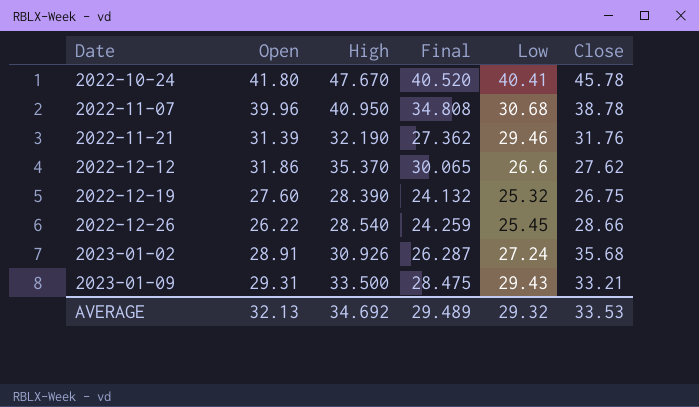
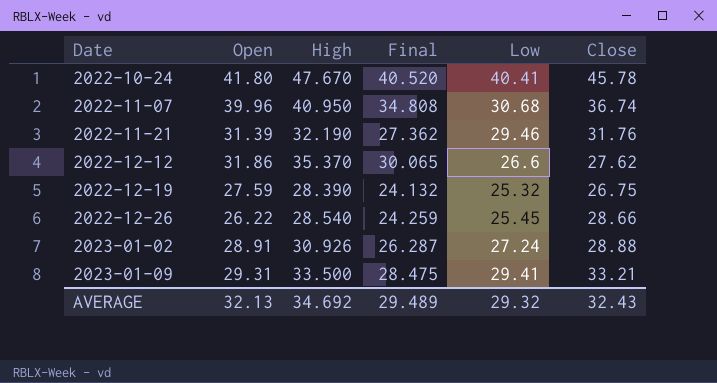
2022-11-07 | Close: 38.78 -> 36.74
2022-12-19 | Open: 27.60 -> 27.59
2023-01-02 | Close: 35.68 -> 28.88
2023-01-09 | Low: 29.43 -> 29.41
AVERAGE | Close: 33.53 -> 32.43

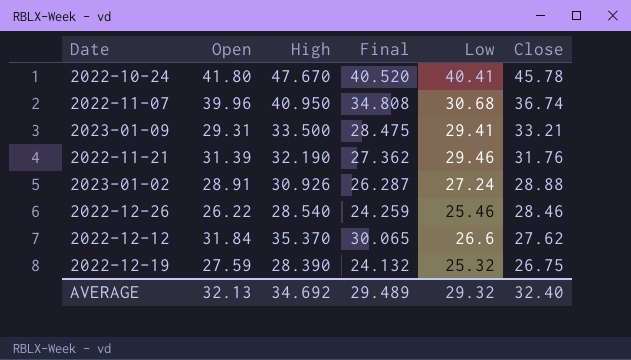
row order: Date ascending -> Close descending
2022-12-26 | Low: 25.45 -> 25.46
2022-12-26 | Close: 28.66 -> 28.46
2022-12-12 | Open: 31.86 -> 31.84
AVERAGE | Close: 32.43 -> 32.40

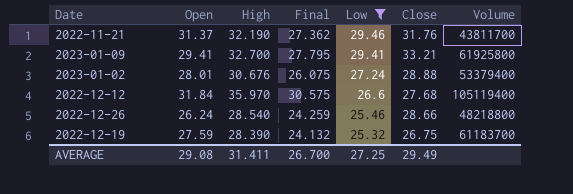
filter: none -> Low <= 29.46
row order: Close descending -> Low descending
column Volume | position: none -> 7
2022-11-21 | Open: 31.39 -> 31.37
2023-01-09 | Open: 29.31 -> 29.41
2023-01-09 | High: 33.500 -> 32.700
2023-01-09 | Final: 28.475 -> 27.795
2023-01-02 | Open: 28.91 -> 28.01
2023-01-02 | High: 30.926 -> 30.676
2023-01-02 | Final: 26.287 -> 26.075
2022-12-12 | High: 35.370 -> 35.970
2022-12-12 | Final: 30.065 -> 30.575
2022-12-12 | Close: 27.62 -> 27.68
2022-12-26 | Open: 26.22 -> 26.24
2022-12-26 | Close: 28.46 -> 28.66
AVERAGE | Open: 32.13 -> 29.08
AVERAGE | High: 34.692 -> 31.411
AVERAGE | Final: 29.489 -> 26.700
AVERAGE | Low: 29.32 -> 27.25
AVERAGE | Close: 32.40 -> 29.49

